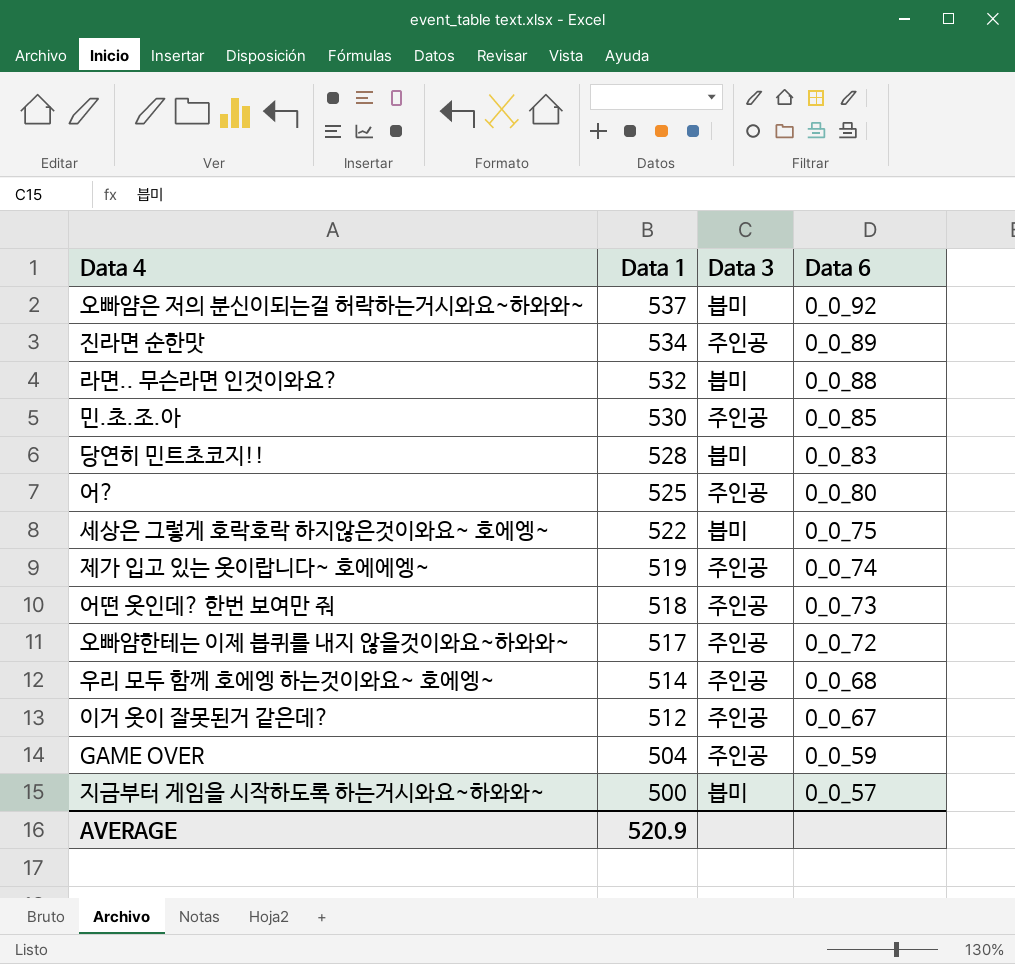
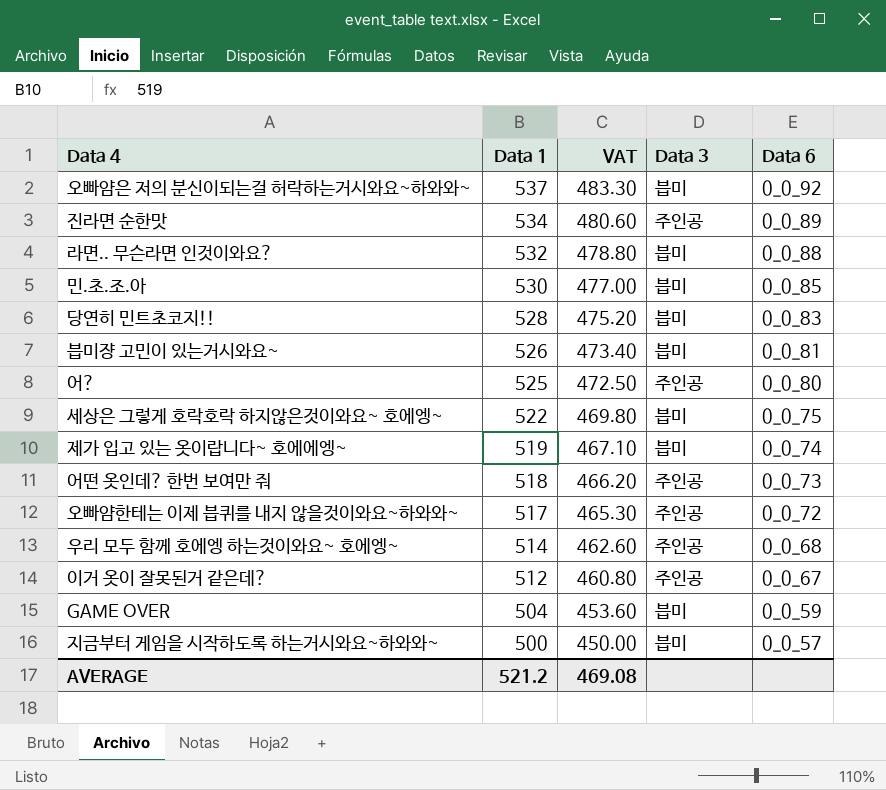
column VAT | formula: none -> [Data 1] * 0.9
민.초.조.아 | Data 3: 주인공 -> 븝미
row 븝미쟝 고민이 있는거시와요~: none -> 526 | 473.40 | 븝미 | 0_0_81
제가 입고 있는 옷이랍니다~ 호에에엥~ | Data 3: 주인공 -> 븝미
GAME OVER | Data 3: 주인공 -> 븝미
AVERAGE | Data 1: 520.9 -> 521.2

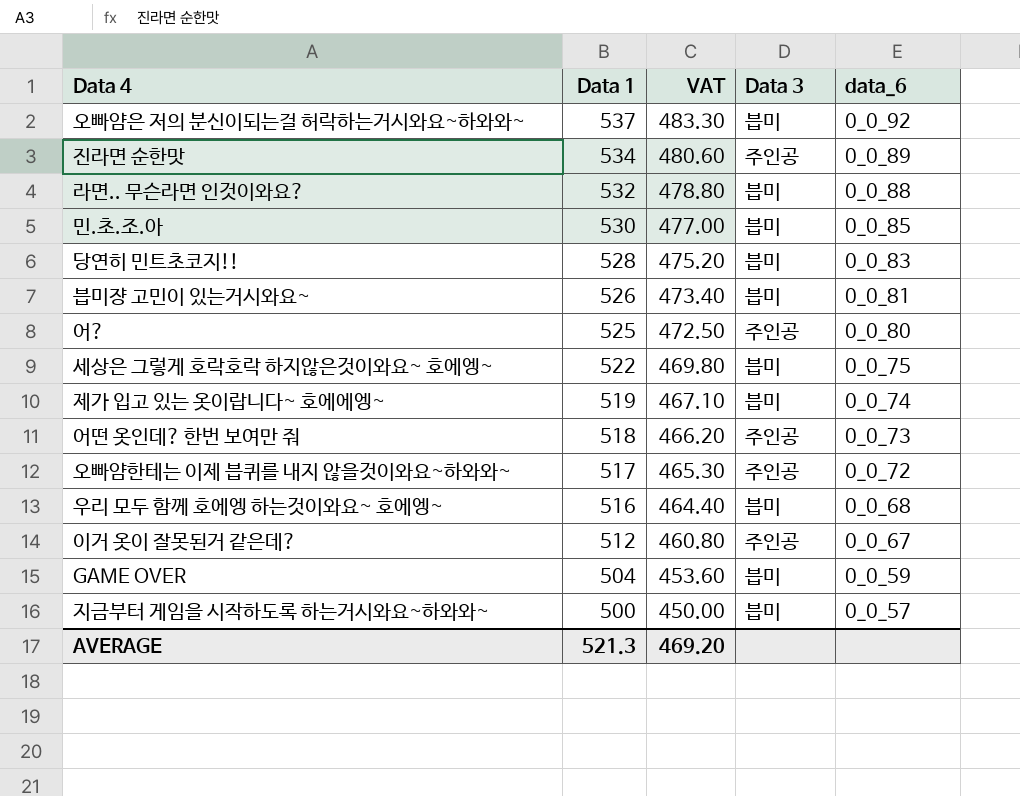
column name: Data 6 -> data_6
우리 모두 함께 호에엥 하는것이와요~ 호에엥~ | Data 1: 514 -> 516
우리 모두 함께 호에엥 하는것이와요~ 호에엥~ | VAT: 462.60 -> 464.40
우리 모두 함께 호에엥 하는것이와요~ 호에엥~ | Data 3: 주인공 -> 븝미
AVERAGE | Data 1: 521.2 -> 521.3
AVERAGE | VAT: 469.08 -> 469.20

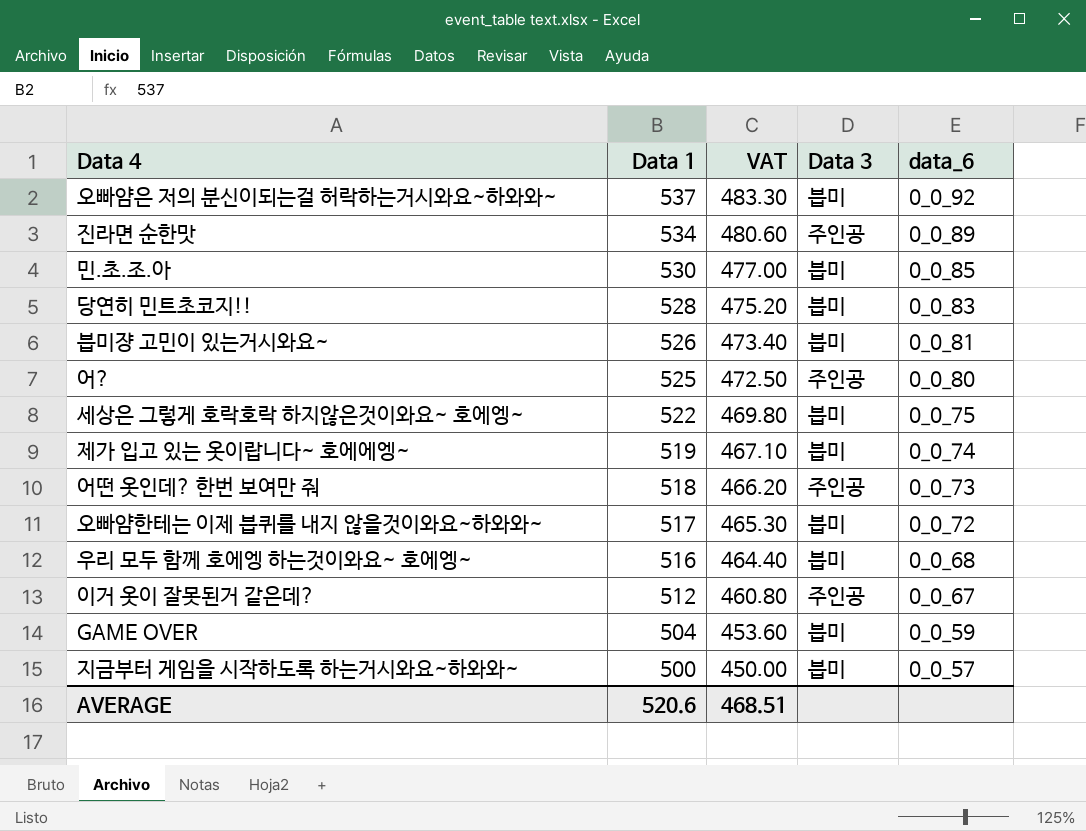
row 라면.. 무슨라면 인것이와요?: 532 | 478.80 | 븝미 | 0_0_88 -> none
오빠얌한테는 이제 븝퀴를 내지 않을것이와요~하와와~ | Data 3: 주인공 -> 븝미
AVERAGE | Data 1: 521.3 -> 520.6
AVERAGE | VAT: 469.20 -> 468.51

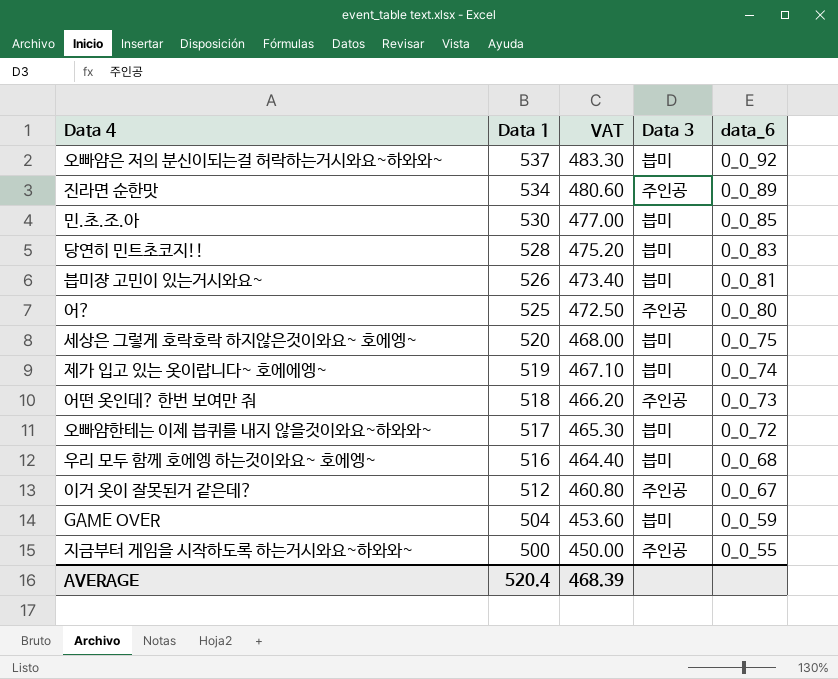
세상은 그렇게 호락호락 하지않은것이와요~ 호에엥~ | Data 1: 522 -> 520
세상은 그렇게 호락호락 하지않은것이와요~ 호에엥~ | VAT: 469.80 -> 468.00
지금부터 게임을 시작하도록 하는거시와요~하와와~ | Data 3: 븝미 -> 주인공
지금부터 게임을 시작하도록 하는거시와요~하와와~ | data_6: 0_0_57 -> 0_0_55
AVERAGE | Data 1: 520.6 -> 520.4
AVERAGE | VAT: 468.51 -> 468.39

